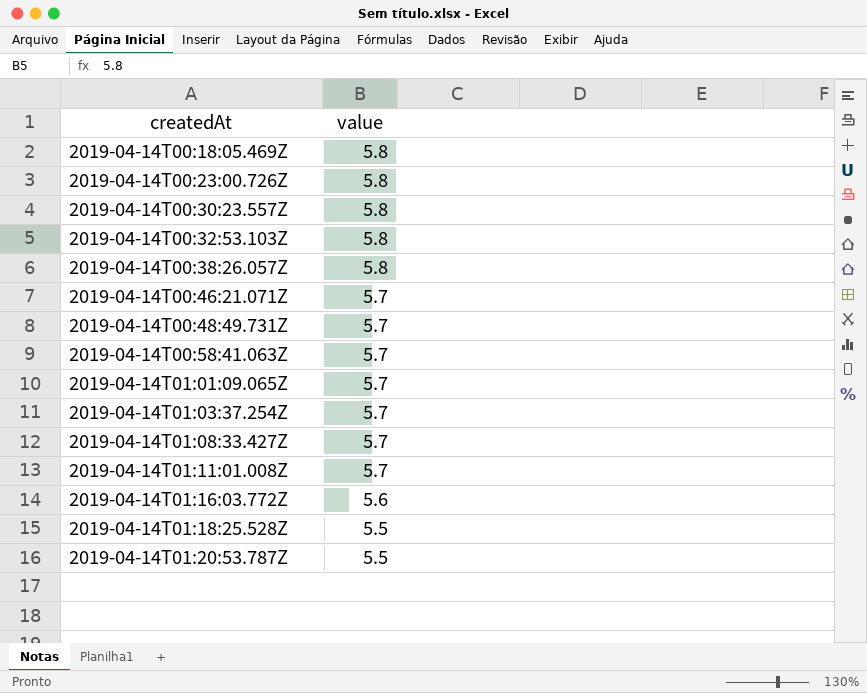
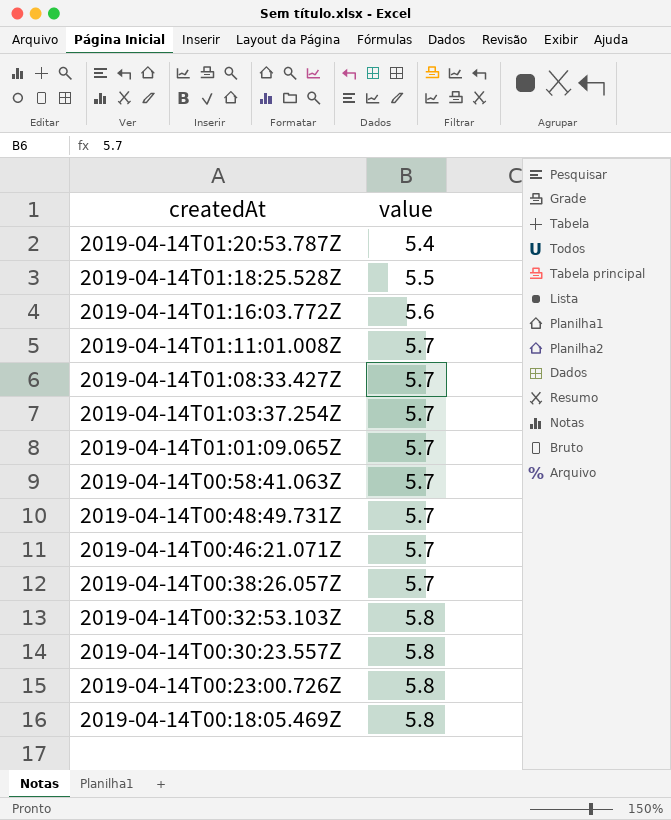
row order: createdAt ascending -> createdAt descending
2019-04-14T01:20:53.787Z | value: 5.5 -> 5.4
2019-04-14T00:38:26.057Z | value: 5.8 -> 5.7

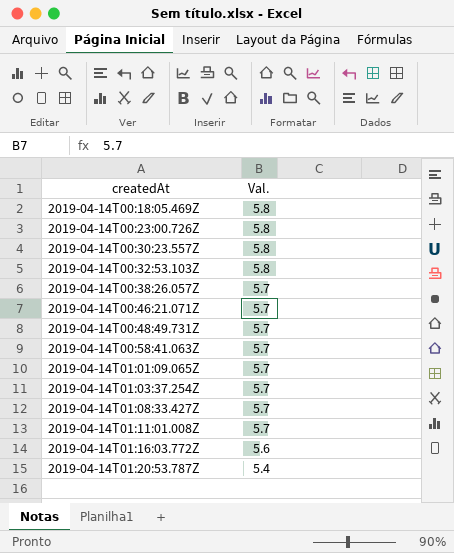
row order: createdAt descending -> createdAt ascending
column name: value -> Val.
row 2019-04-14T01:18:25.528Z: 5.5 -> none

